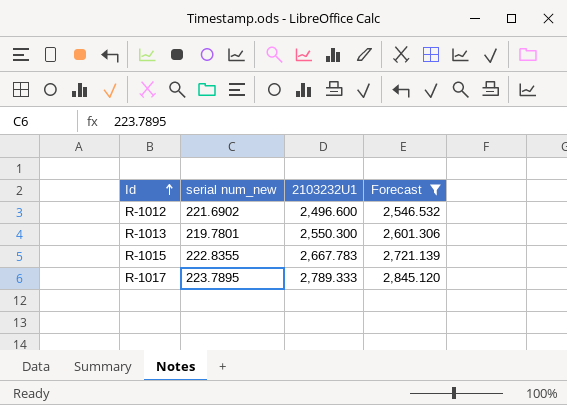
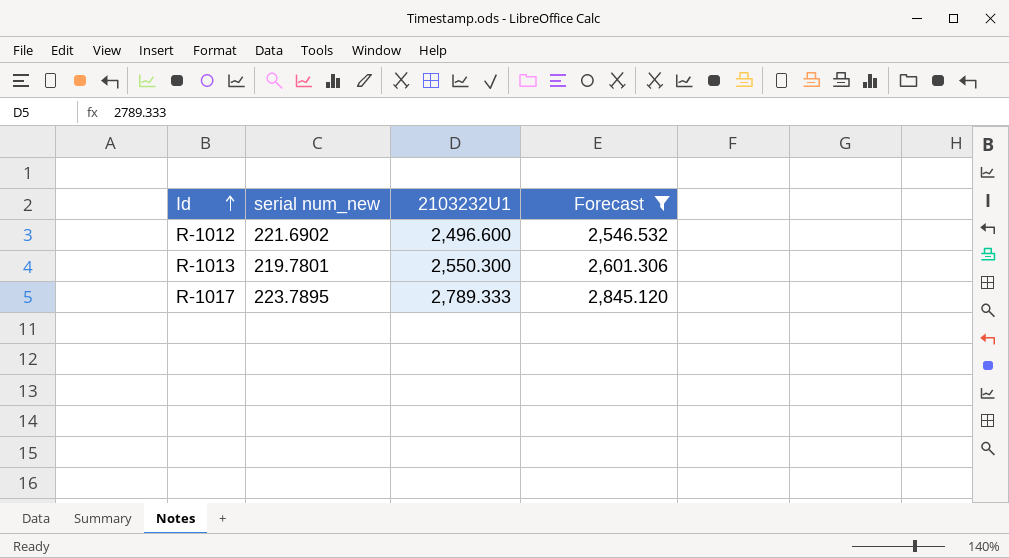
row R-1015: 222.8355 | 2,667.783 | 2,721.139 -> none

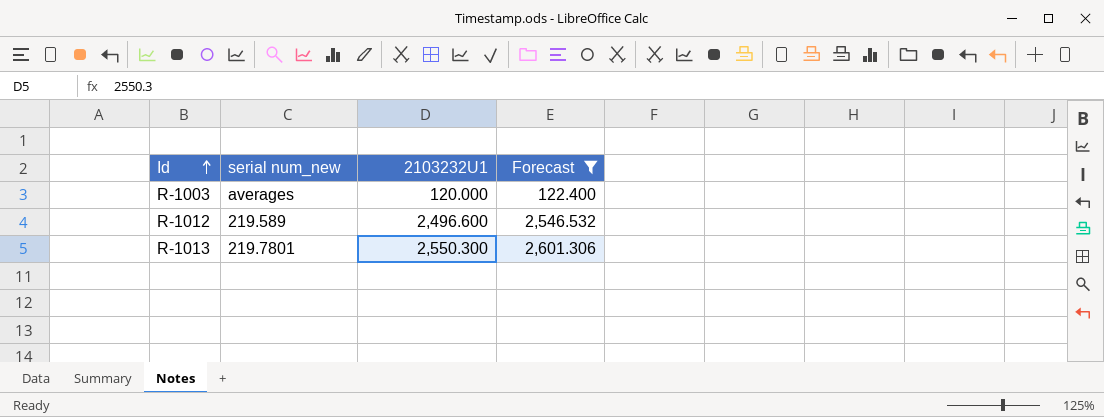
row R-1017: 223.7895 | 2,789.333 | 2,845.120 -> none
row R-1003: none -> averages | 120.000 | 122.400
R-1012 | serial num_new: 221.6902 -> 219.589

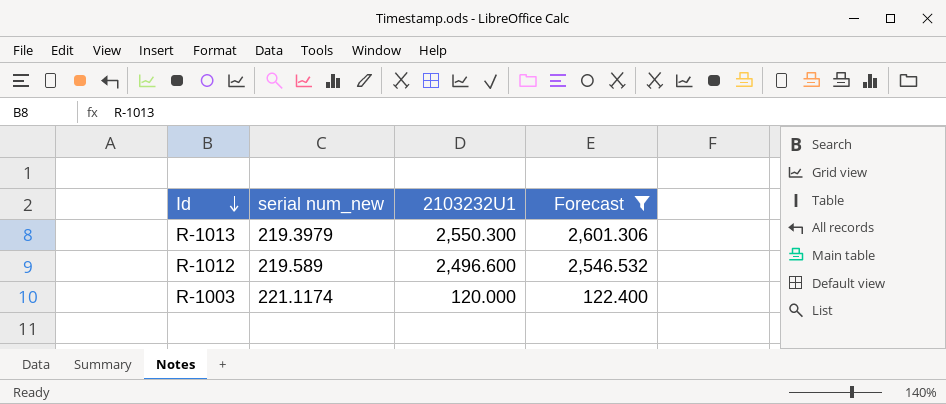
row order: Id ascending -> Id descending
R-1013 | serial num_new: 219.7801 -> 219.3979
R-1003 | serial num_new: averages -> 221.1174

